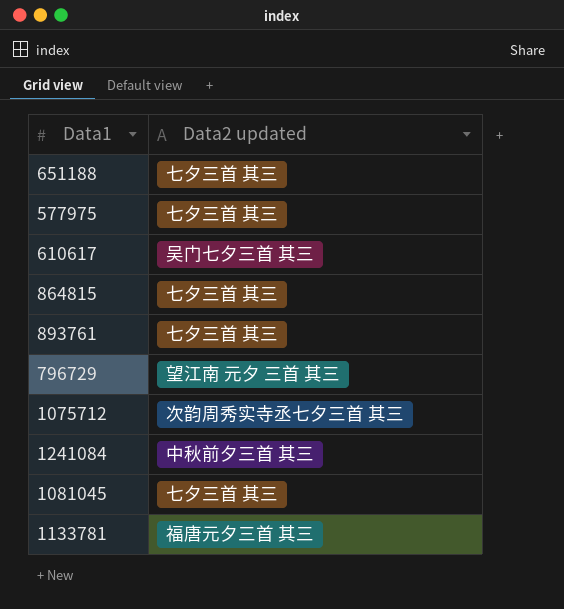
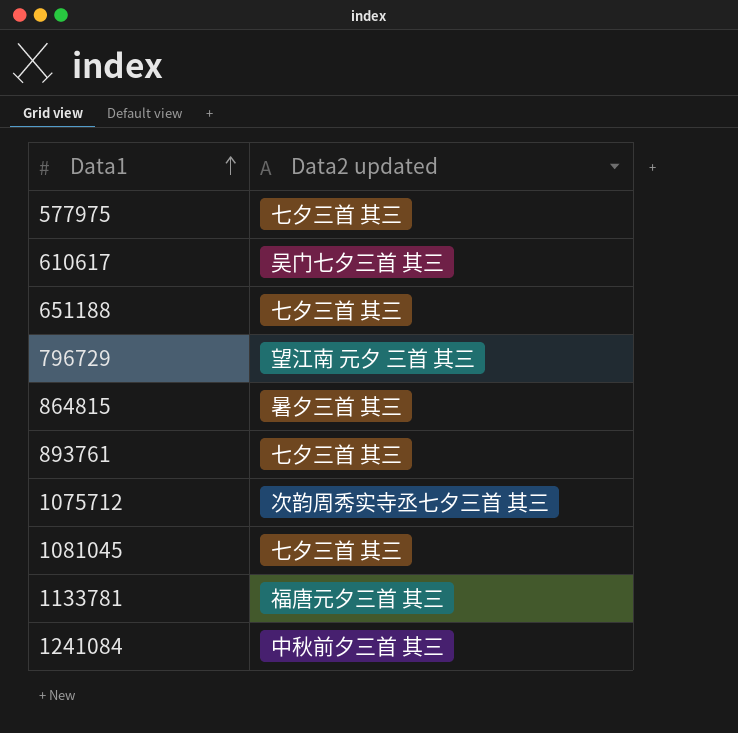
row order: none -> Data1 ascending
864815 | Data2 updated: 七夕三首 其三 -> 暑夕三首 其三

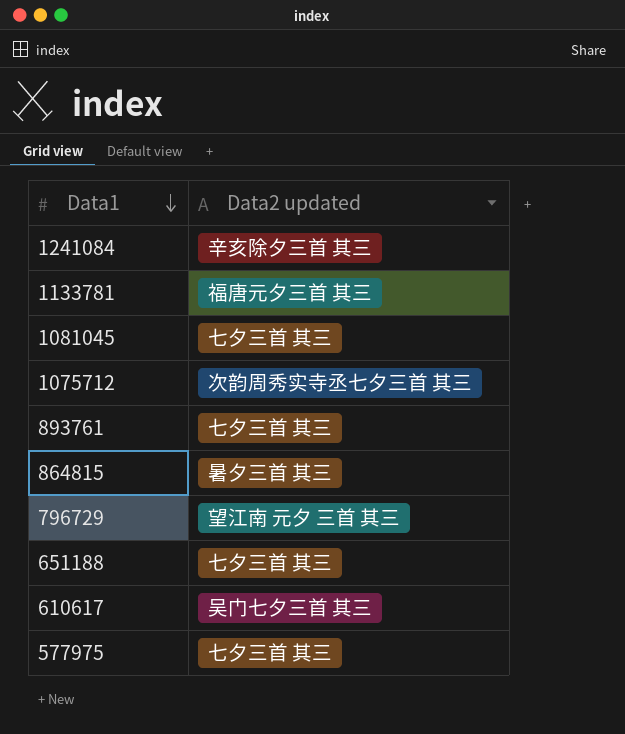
row order: Data1 ascending -> Data1 descending
1241084 | Data2 updated: 中秋前夕三首 其三 -> 辛亥除夕三首 其三

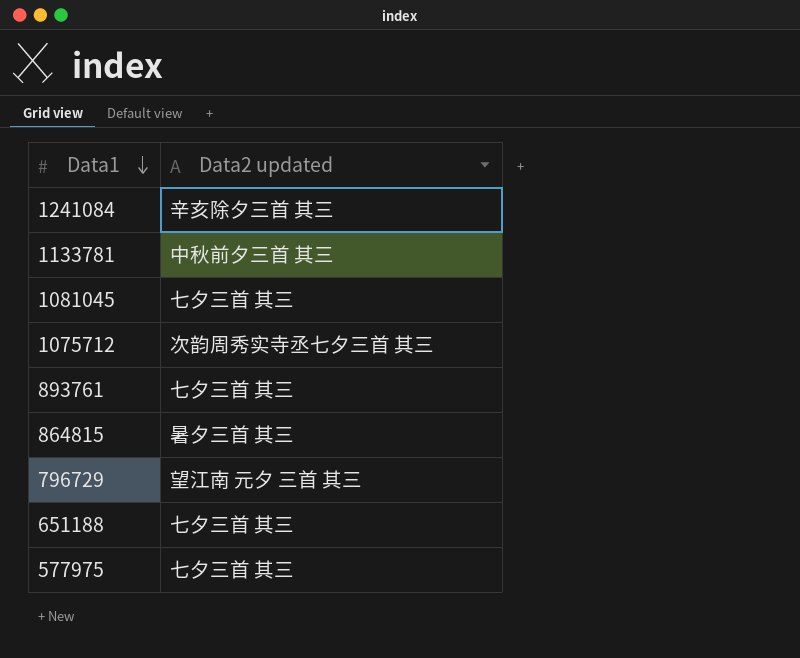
row 610617: 吴门七夕三首 其三 -> none
1133781 | Data2 updated: 福唐元夕三首 其三 -> 中秋前夕三首 其三

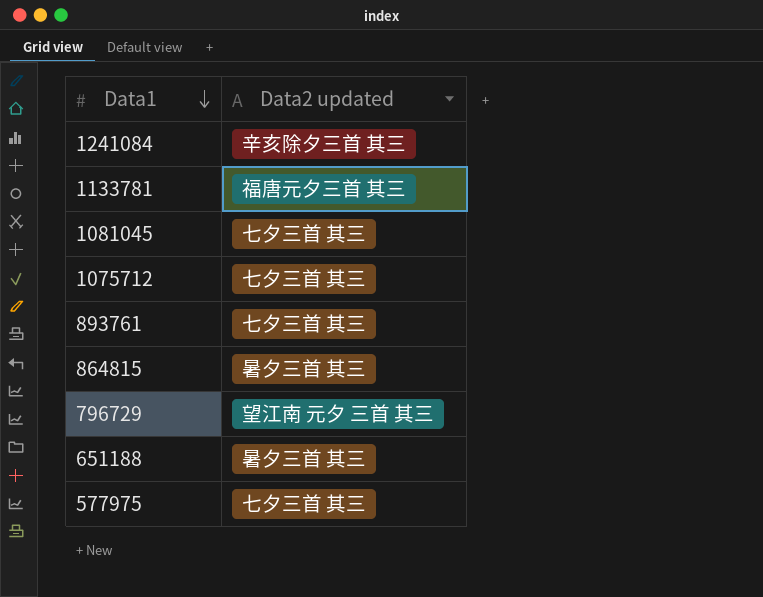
1133781 | Data2 updated: 中秋前夕三首 其三 -> 福唐元夕三首 其三
1075712 | Data2 updated: 次韵周秀实寺丞七夕三首 其三 -> 七夕三首 其三
651188 | Data2 updated: 七夕三首 其三 -> 暑夕三首 其三

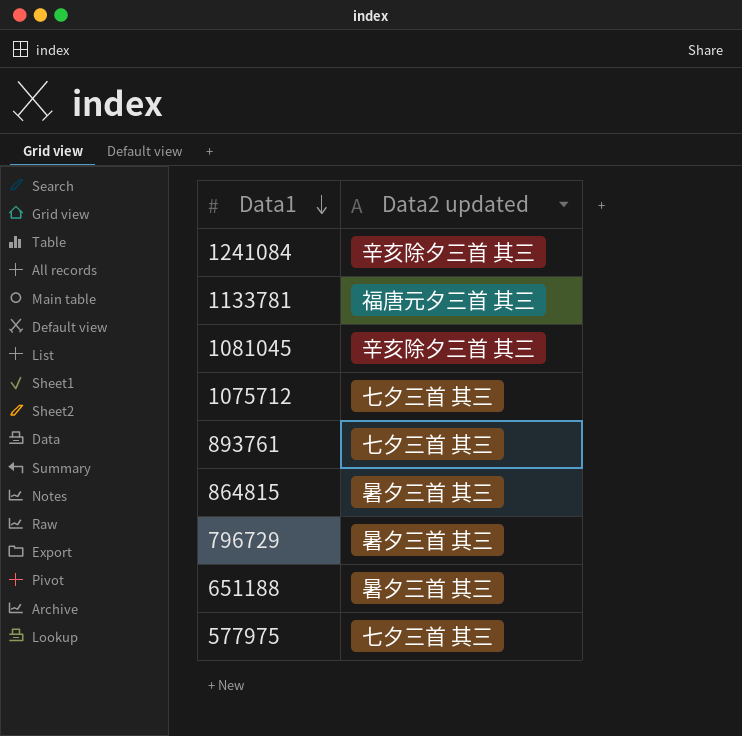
1081045 | Data2 updated: 七夕三首 其三 -> 辛亥除夕三首 其三
796729 | Data2 updated: 望江南 元夕 三首 其三 -> 暑夕三首 其三

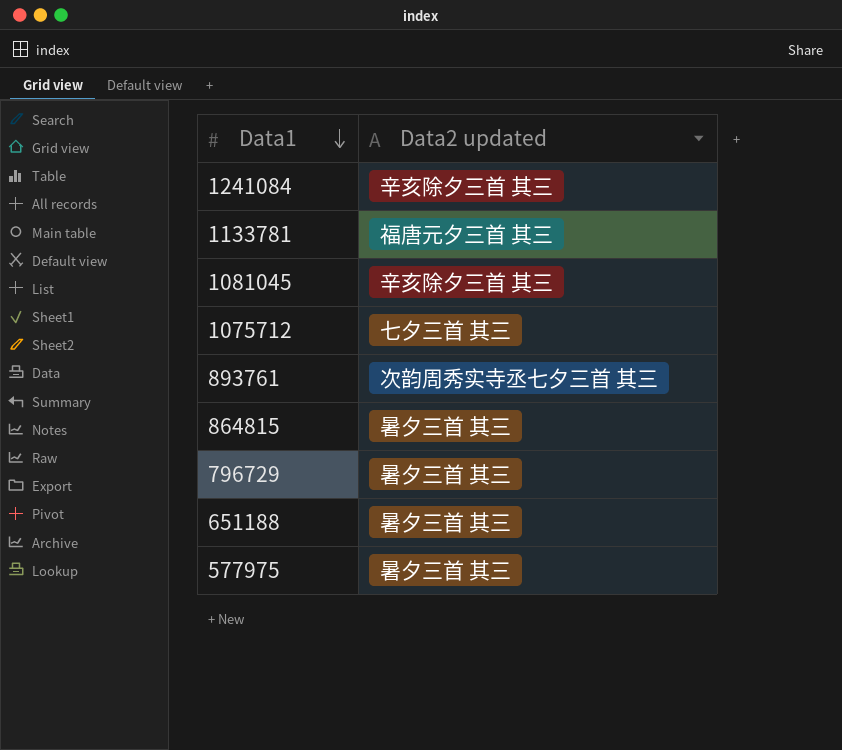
893761 | Data2 updated: 七夕三首 其三 -> 次韵周秀实寺丞七夕三首 其三
577975 | Data2 updated: 七夕三首 其三 -> 暑夕三首 其三

